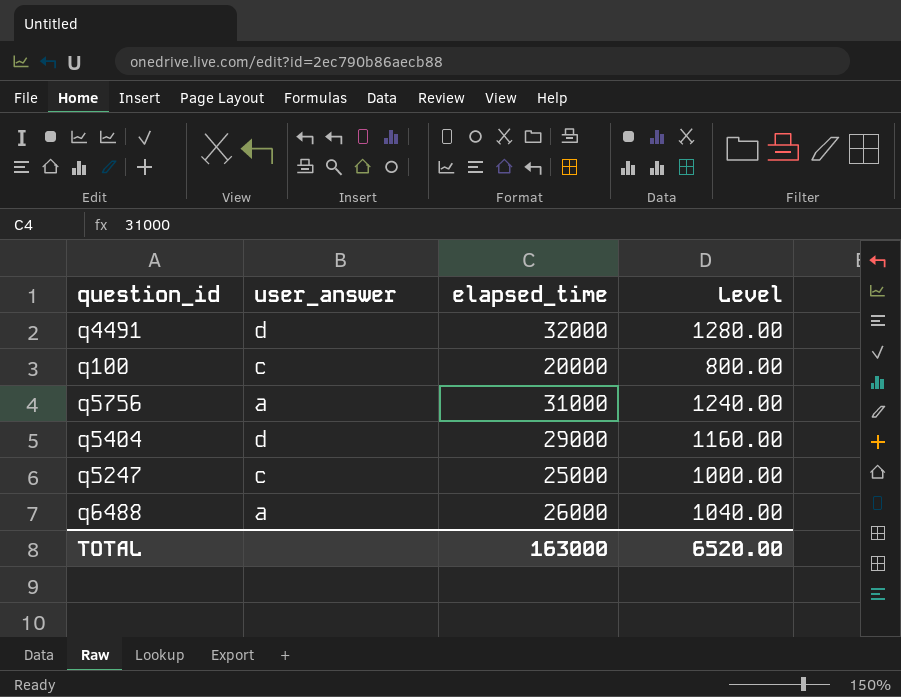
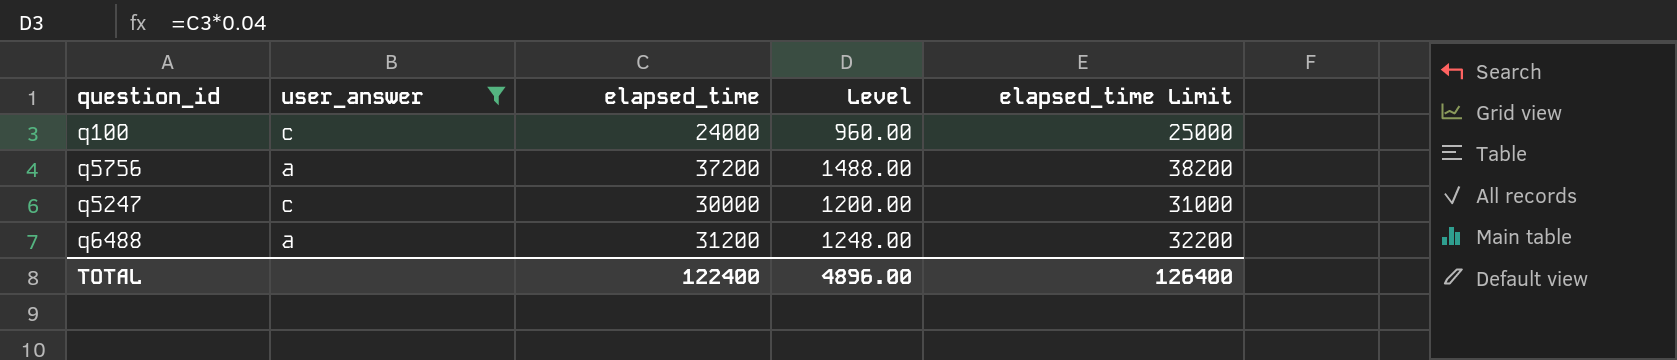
filter: none -> user_answer != d
column elapsed_time Limit | formula: none -> [elapsed_time] + 1000
q100 | elapsed_time: 20000 -> 24000
q100 | Level: 800.00 -> 960.00
q5756 | elapsed_time: 31000 -> 37200
q5756 | Level: 1240.00 -> 1488.00
q5247 | elapsed_time: 25000 -> 30000
q5247 | Level: 1000.00 -> 1200.00
q6488 | elapsed_time: 26000 -> 31200
q6488 | Level: 1040.00 -> 1248.00
TOTAL | elapsed_time: 163000 -> 122400
TOTAL | Level: 6520.00 -> 4896.00

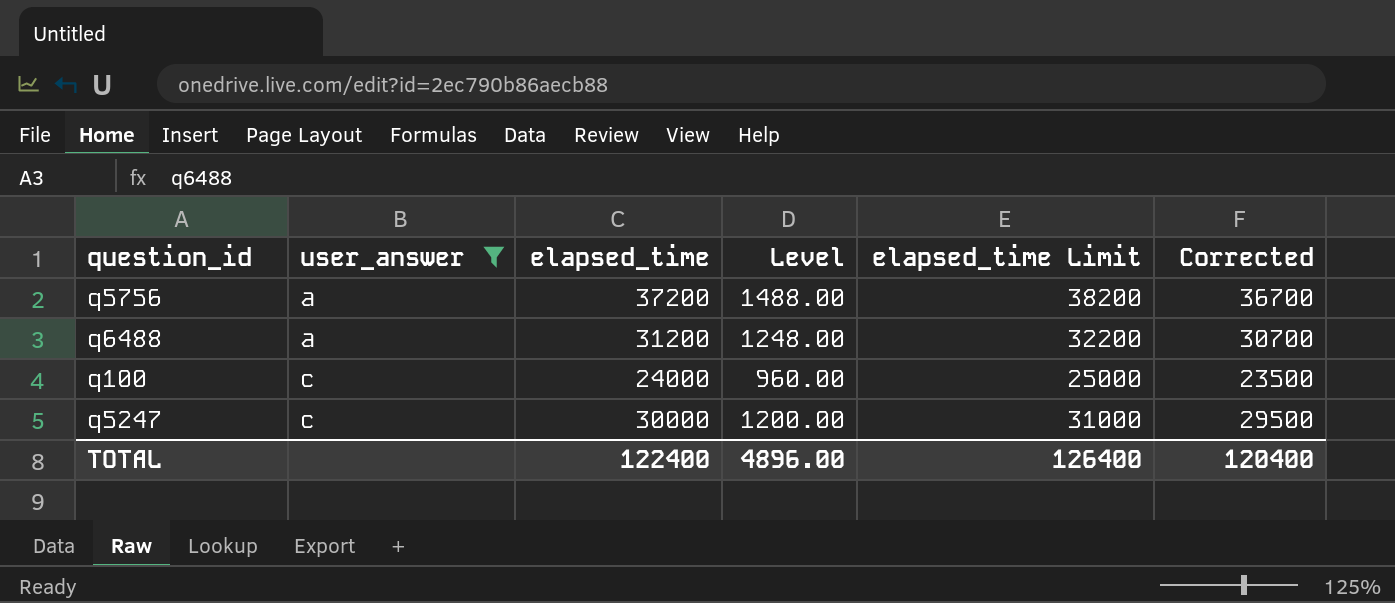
row order: none -> user_answer ascending
column Corrected | formula: none -> [elapsed_time] - 500

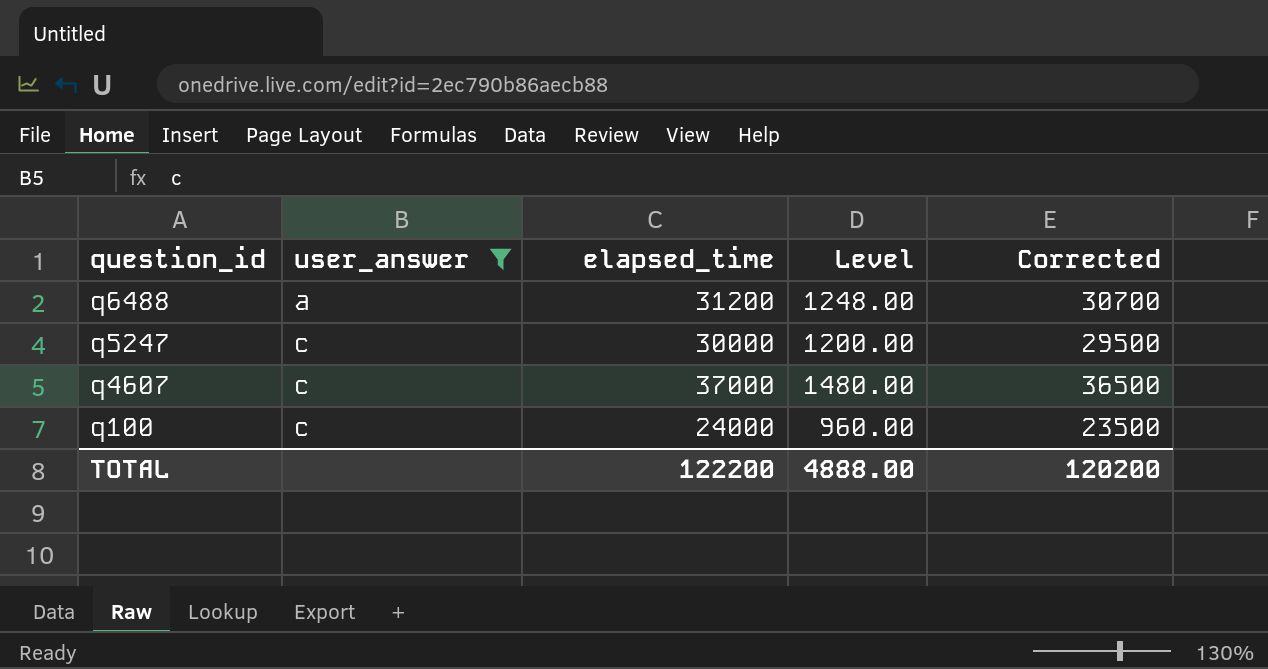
row order: user_answer ascending -> question_id descending
column elapsed_time Limit | formula: [elapsed_time] + 1000 -> none
row q5756: a | 37200 | 1488.00 | 38200 | 36700 -> none
row q4607: none -> c | 37000 | 1480.00 | 36500
TOTAL | elapsed_time: 122400 -> 122200
TOTAL | Level: 4896.00 -> 4888.00
TOTAL | Corrected: 120400 -> 120200

